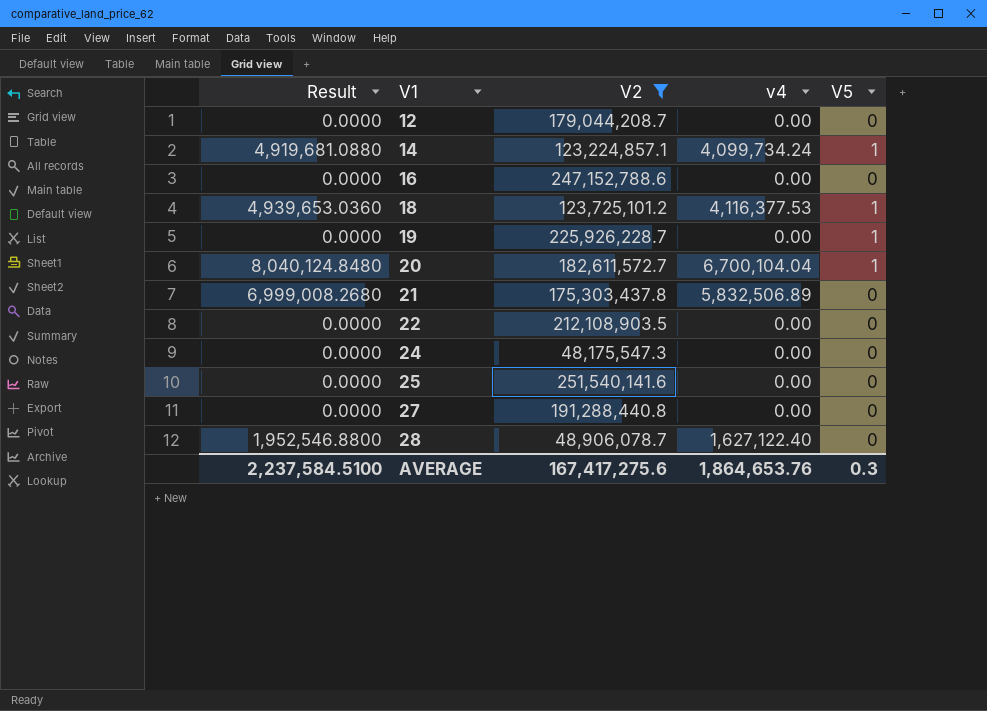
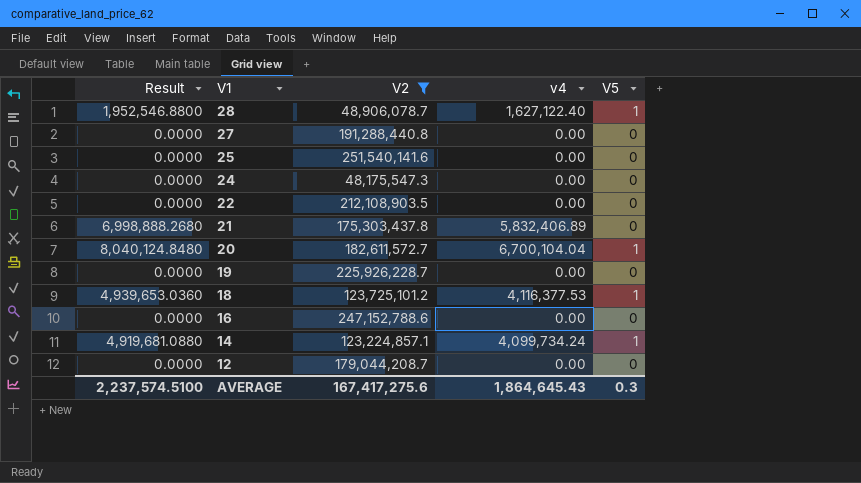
row order: V1 ascending -> V1 descending
28 | V5: 0 -> 1
21 | Result: 6,999,008.2680 -> 6,998,888.2680
21 | v4: 5,832,506.89 -> 5,832,406.89
19 | V5: 1 -> 0
AVERAGE | Result: 2,237,584.5100 -> 2,237,574.5100
AVERAGE | v4: 1,864,653.76 -> 1,864,645.43

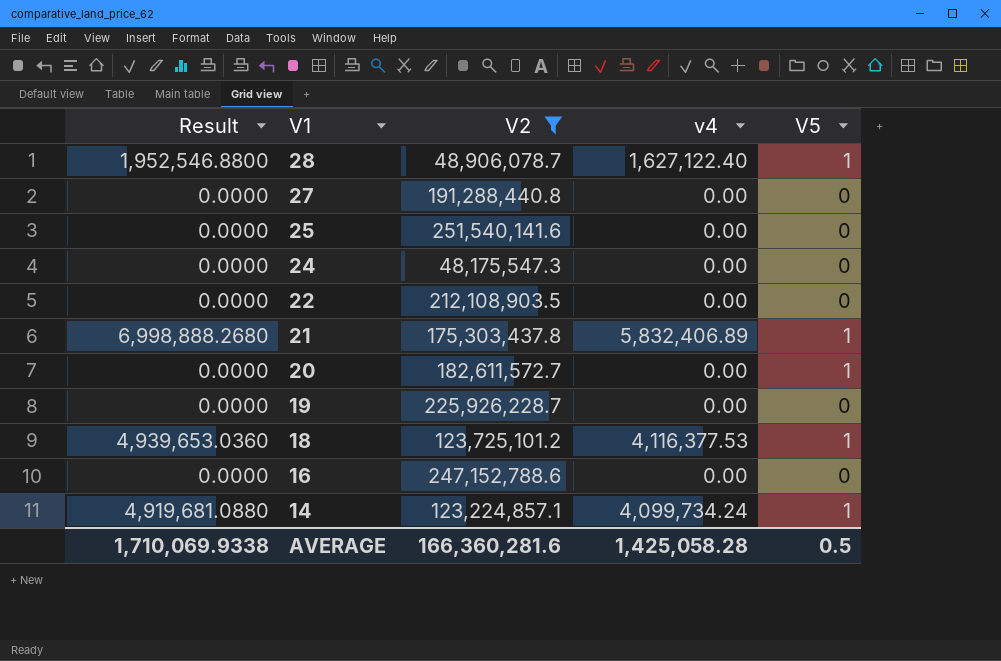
row 12: 0.0000 | 179,044,208.7 | 0.00 | 0 -> none
21 | V5: 0 -> 1
20 | Result: 8,040,124.8480 -> 0.0000
20 | v4: 6,700,104.04 -> 0.00
AVERAGE | Result: 2,237,574.5100 -> 1,710,069.9338
AVERAGE | V2: 167,417,275.6 -> 166,360,281.6
AVERAGE | v4: 1,864,645.43 -> 1,425,058.28
AVERAGE | V5: 0.3 -> 0.5

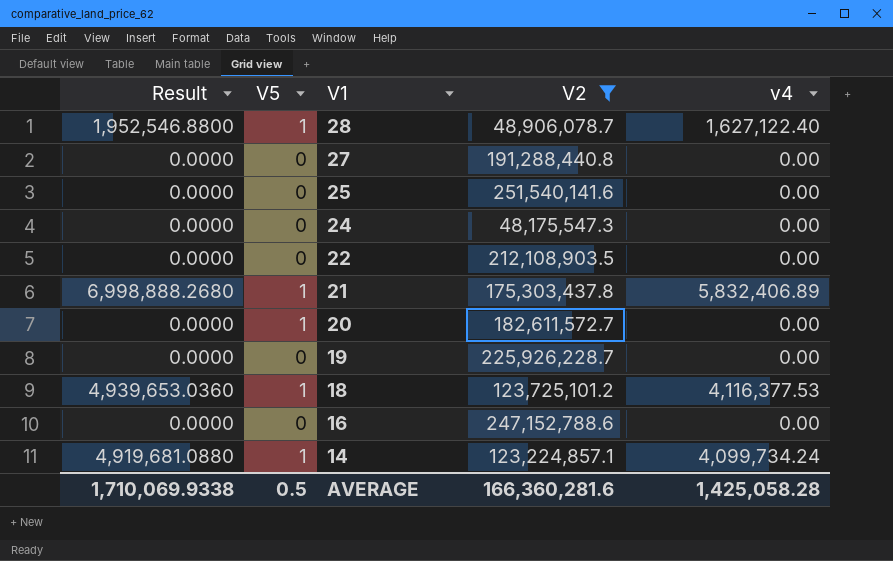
column V5 | position: 5 -> 2

